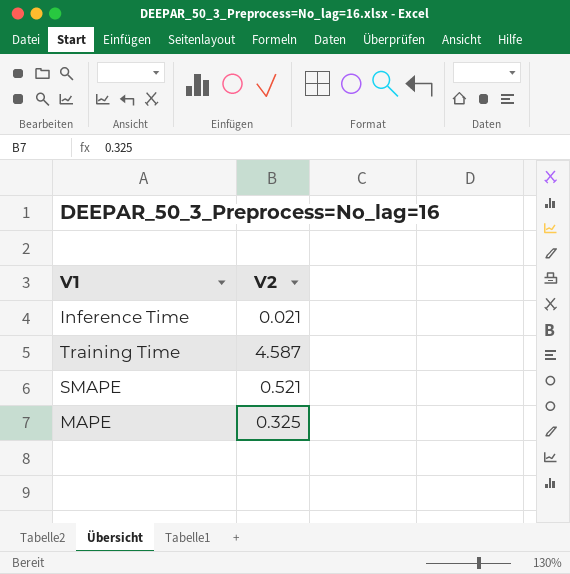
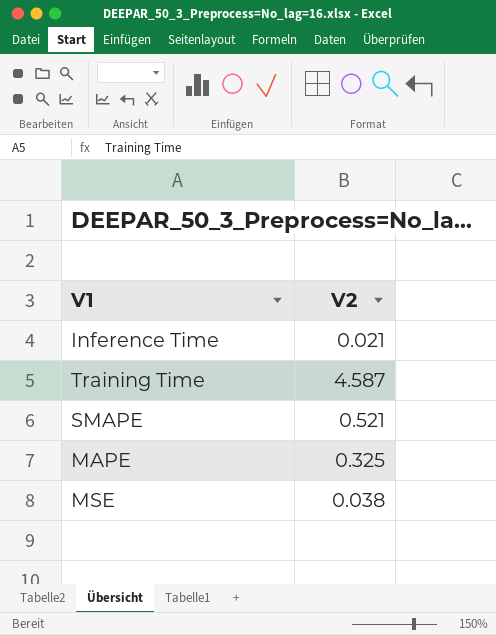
row MSE: none -> 0.038

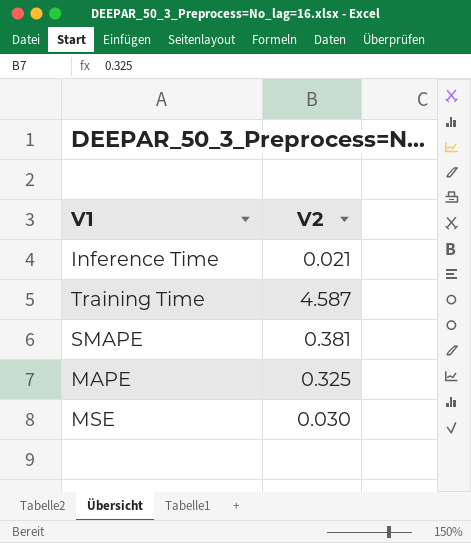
SMAPE | V2: 0.521 -> 0.381
MSE | V2: 0.038 -> 0.030

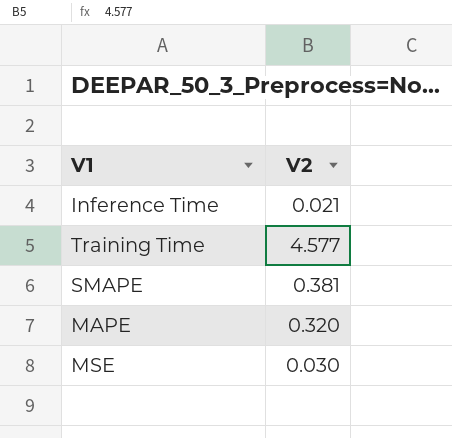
Training Time | V2: 4.587 -> 4.577
MAPE | V2: 0.325 -> 0.320

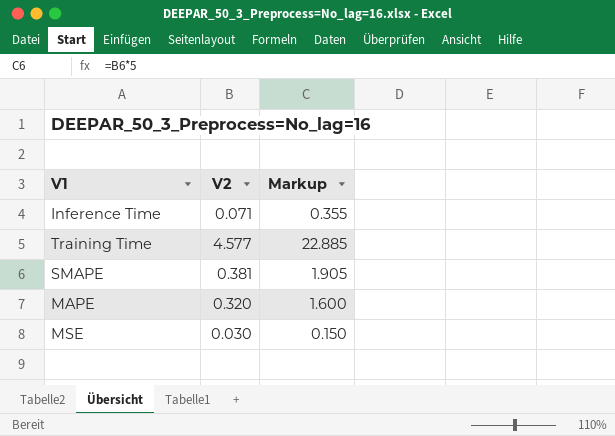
column Markup | formula: none -> [V2] * 5
Inference Time | V2: 0.021 -> 0.071

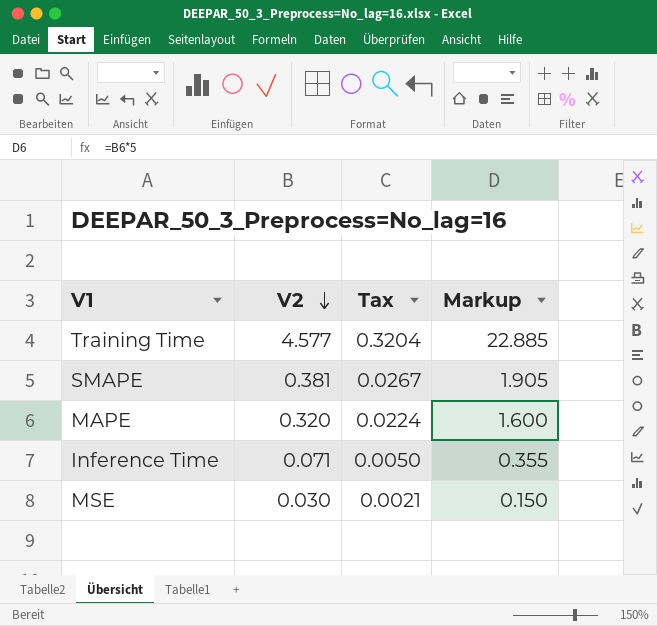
row order: none -> V2 descending
column Tax | formula: none -> [V2] * 0.07

